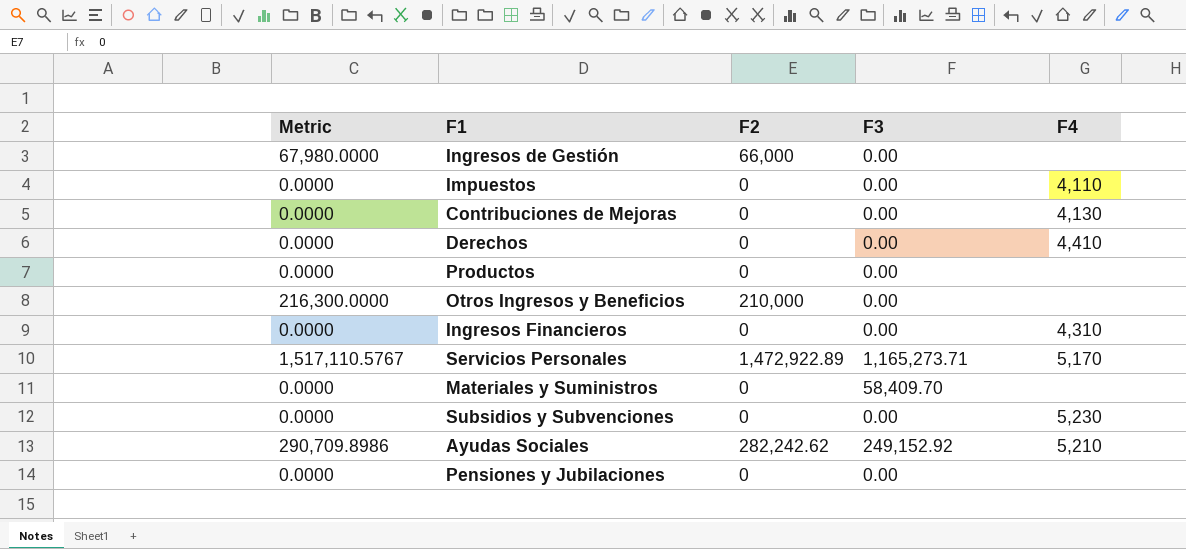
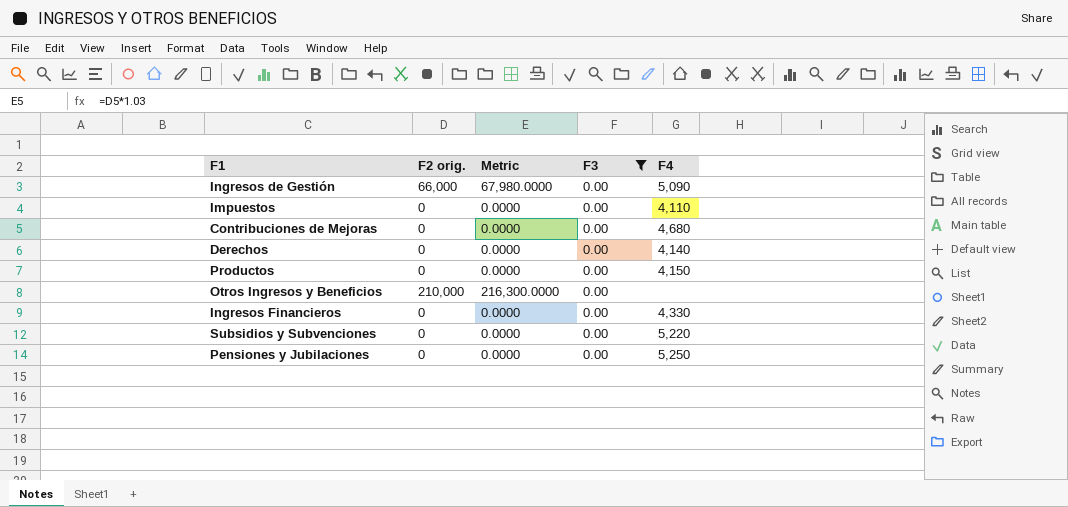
filter: none -> F3 = 0.00
column name: F2 -> F2 orig.
column Metric | position: 1 -> 3
Ingresos de Gestión | F4: none -> 5,090
Contribuciones de Mejoras | F4: 4,130 -> 4,680
Derechos | F4: 4,410 -> 4,140
Productos | F4: none -> 4,150
Ingresos Financieros | F4: 4,310 -> 4,330
Subsidios y Subvenciones | F4: 5,230 -> 5,220
Pensiones y Jubilaciones | F4: none -> 5,250

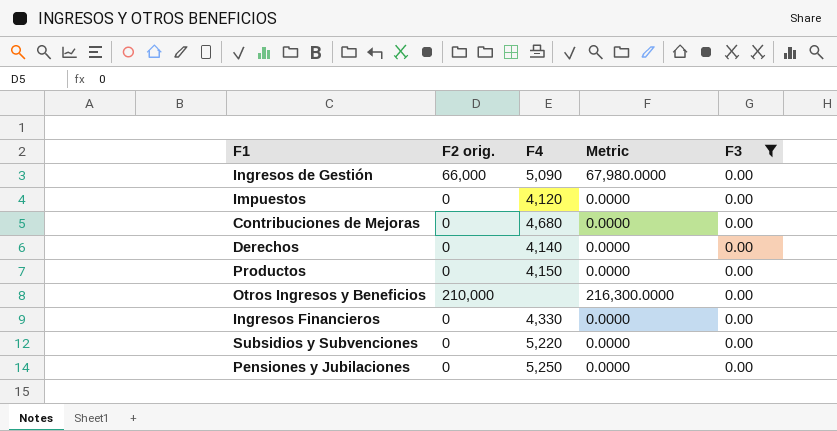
column F4 | position: 5 -> 3
Impuestos | F4: 4,110 -> 4,120

